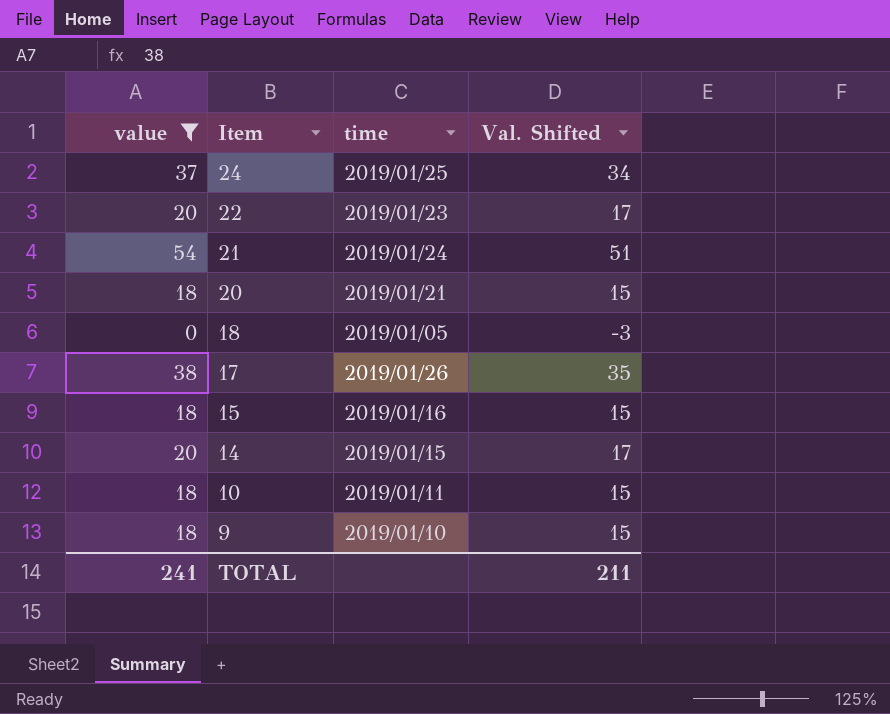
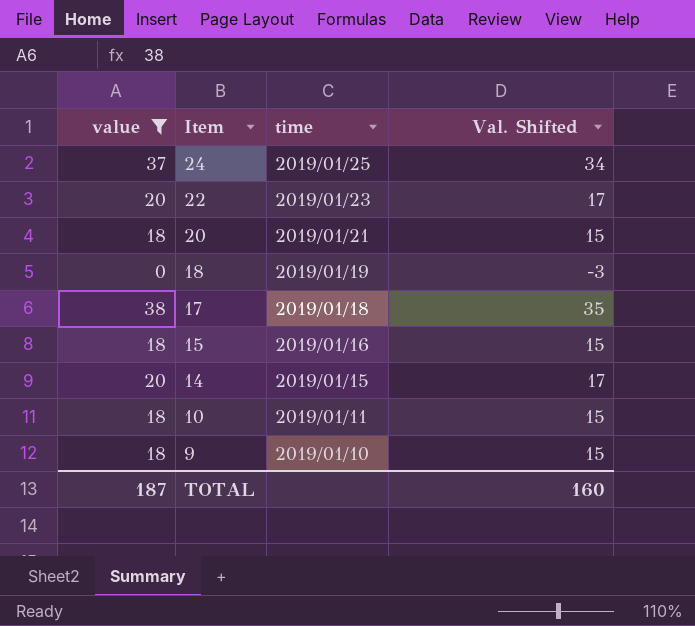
row 21: 54 | 2019/01/24 | 51 -> none
18 | time: 2019/01/05 -> 2019/01/19
17 | time: 2019/01/26 -> 2019/01/18
TOTAL | value: 241 -> 187
TOTAL | Val. Shifted: 211 -> 160

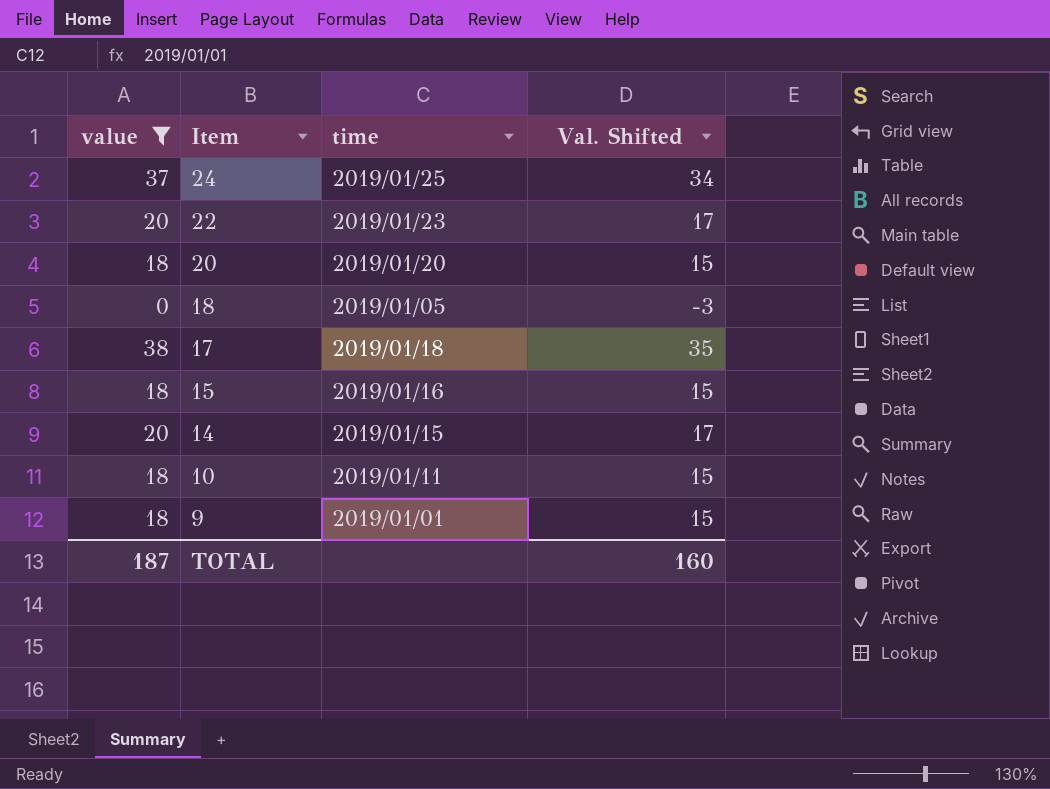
20 | time: 2019/01/21 -> 2019/01/20
18 | time: 2019/01/19 -> 2019/01/05
9 | time: 2019/01/10 -> 2019/01/01

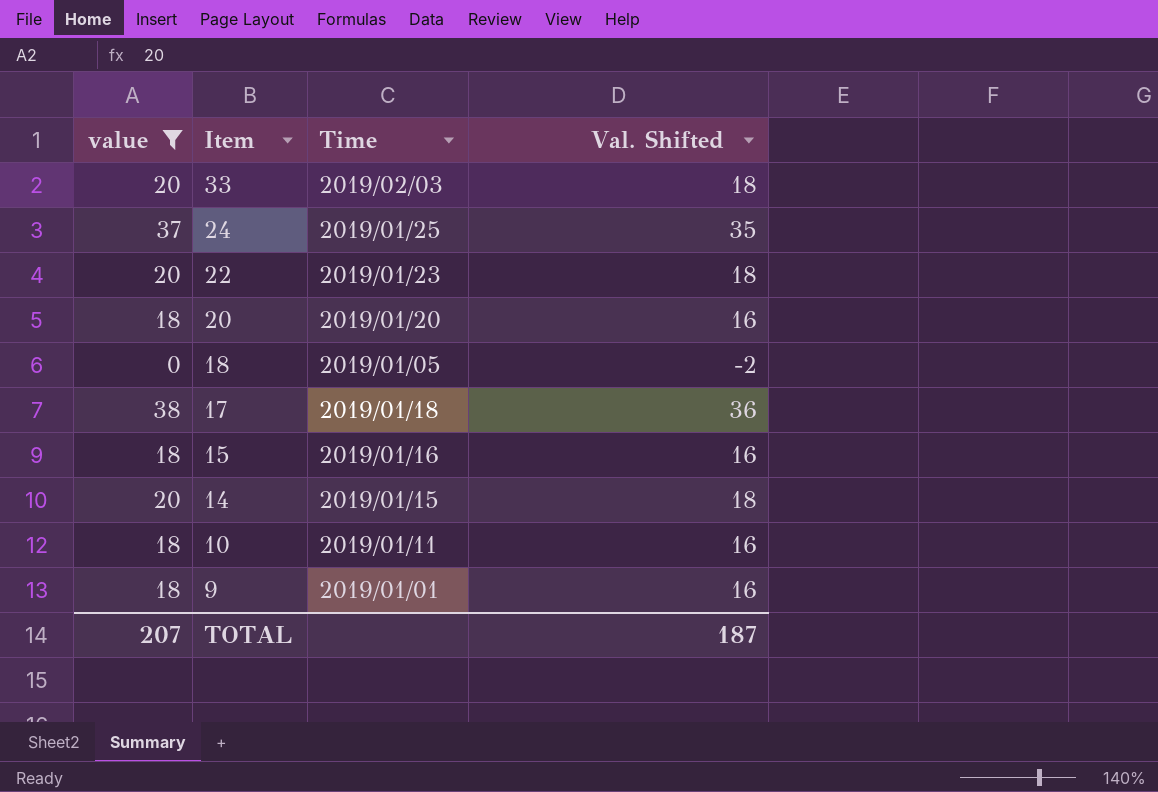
column name: time -> Time
column Val. Shifted | formula: [value] - 3 -> [value] - 2
row 33: none -> 20 | 2019/02/03 | 18
TOTAL | value: 187 -> 207
TOTAL | Val. Shifted: 160 -> 187

